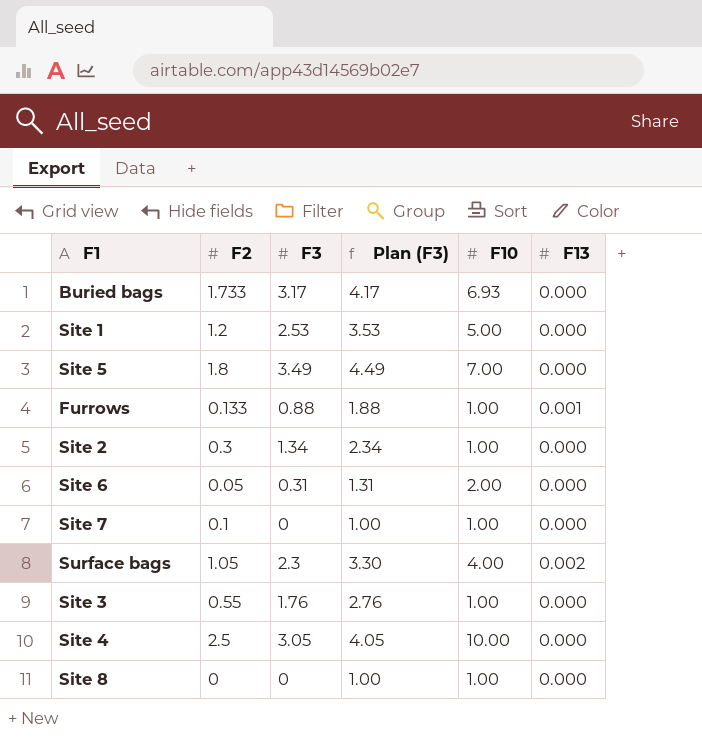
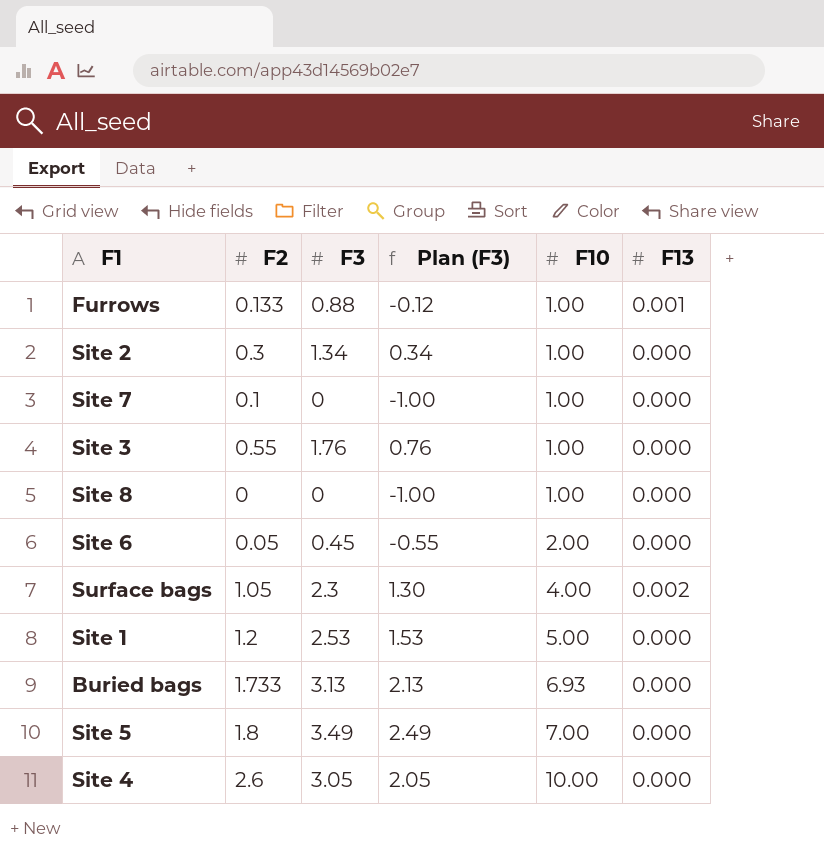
row order: none -> F10 ascending
column Plan (F3) | formula: [F3] + 1 -> [F3] - 1
Site 6 | F3: 0.31 -> 0.45
Buried bags | F3: 3.17 -> 3.13
Site 4 | F2: 2.5 -> 2.6

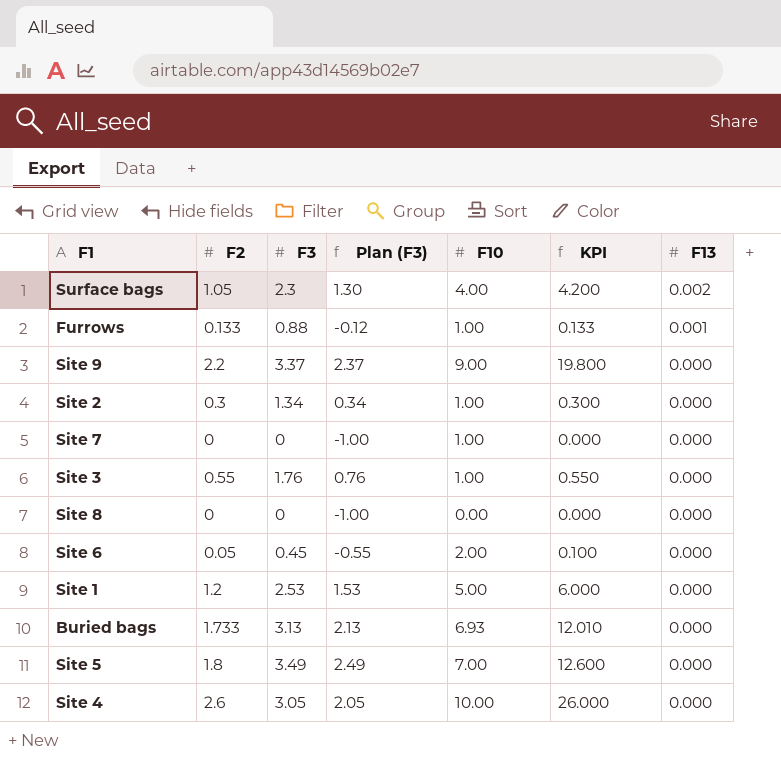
row order: F10 ascending -> F13 descending
column KPI | formula: none -> [F2] * [F10]
row Site 9: none -> 2.2 | 3.37 | 2.37 | 9.00 | 19.800 | 0.000
Site 7 | F2: 0.1 -> 0
Site 8 | F10: 1.00 -> 0.00

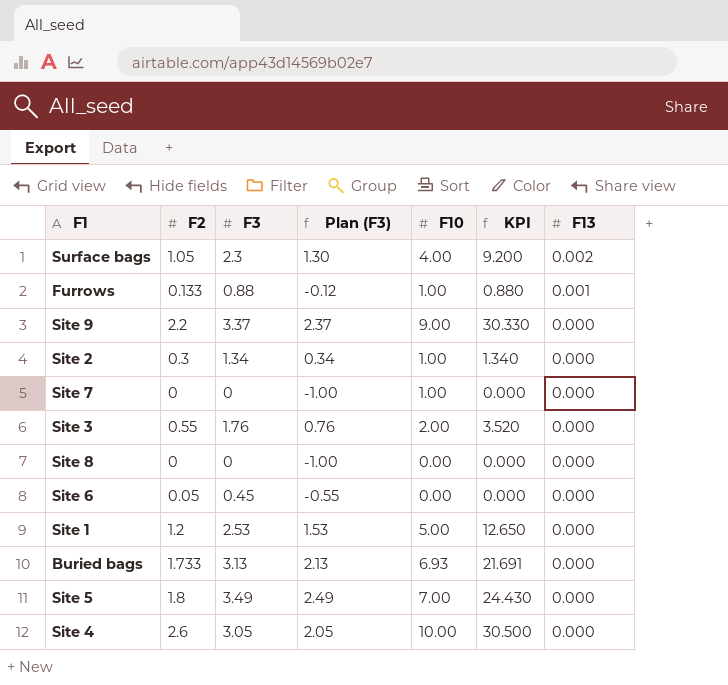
column KPI | formula: [F2] * [F10] -> [F3] * [F10]
Site 3 | F10: 1.00 -> 2.00
Site 6 | F10: 2.00 -> 0.00

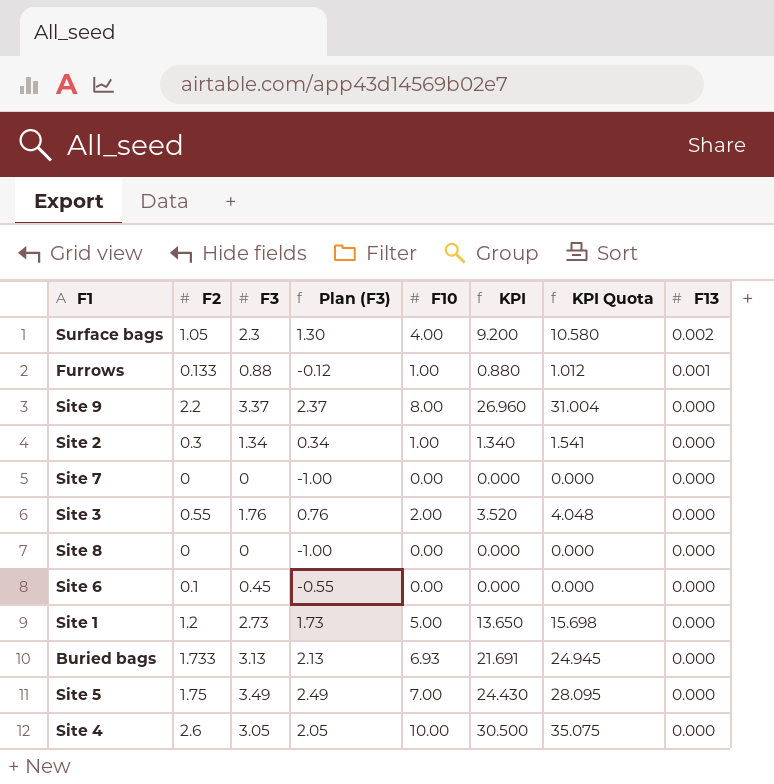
column KPI Quota | formula: none -> [KPI] * 1.15
Site 9 | F10: 9.00 -> 8.00
Site 9 | KPI: 30.330 -> 26.960
Site 7 | F10: 1.00 -> 0.00
Site 6 | F2: 0.05 -> 0.1
Site 1 | F3: 2.53 -> 2.73
Site 1 | Plan (F3): 1.53 -> 1.73
Site 1 | KPI: 12.650 -> 13.650
Site 5 | F2: 1.8 -> 1.75

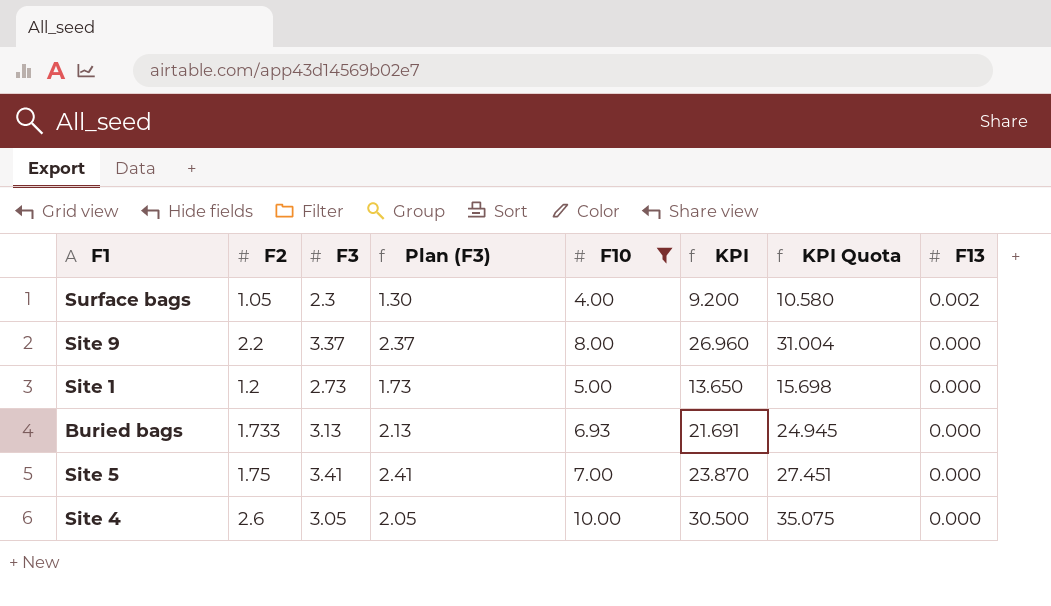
filter: none -> F10 >= 4.00
Site 5 | F3: 3.49 -> 3.41
Site 5 | Plan (F3): 2.49 -> 2.41
Site 5 | KPI: 24.430 -> 23.870
Site 5 | KPI Quota: 28.095 -> 27.451

